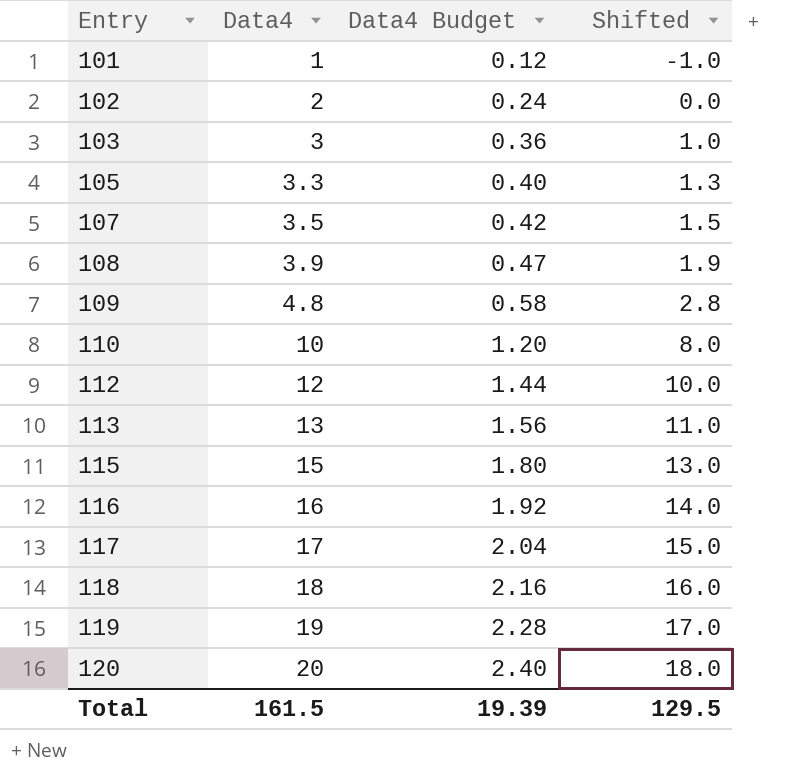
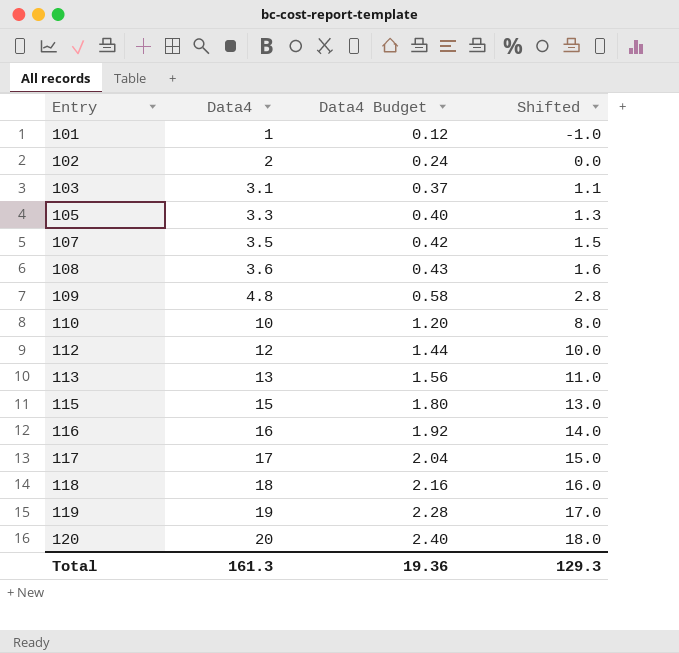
103 | Data4: 3 -> 3.1
103 | Data4 Budget: 0.36 -> 0.37
103 | Shifted: 1.0 -> 1.1
108 | Data4: 3.9 -> 3.6
108 | Data4 Budget: 0.47 -> 0.43
108 | Shifted: 1.9 -> 1.6
Total | Data4: 161.5 -> 161.3
Total | Data4 Budget: 19.39 -> 19.36
Total | Shifted: 129.5 -> 129.3

